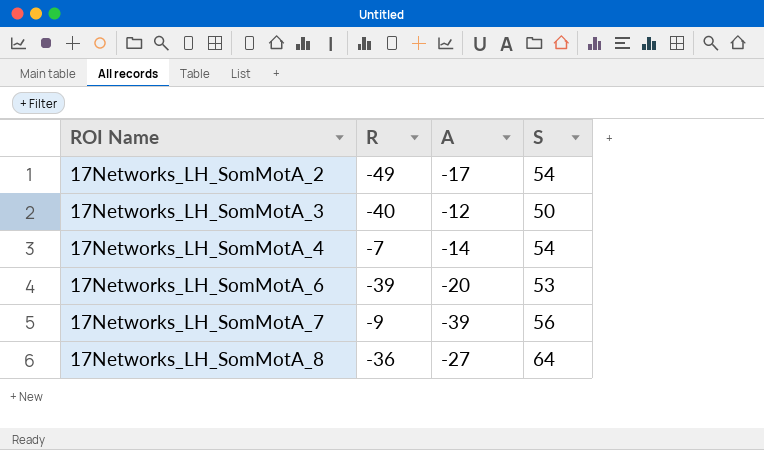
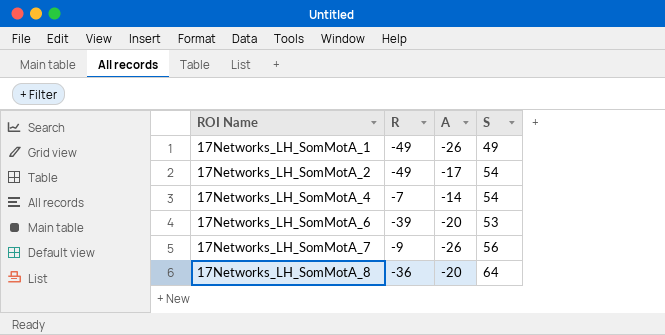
row 17Networks_LH_SomMotA_3: -40 | -12 | 50 -> none
row 17Networks_LH_SomMotA_1: none -> -49 | -26 | 49
17Networks_LH_SomMotA_7 | A: -39 -> -26
17Networks_LH_SomMotA_8 | A: -27 -> -20

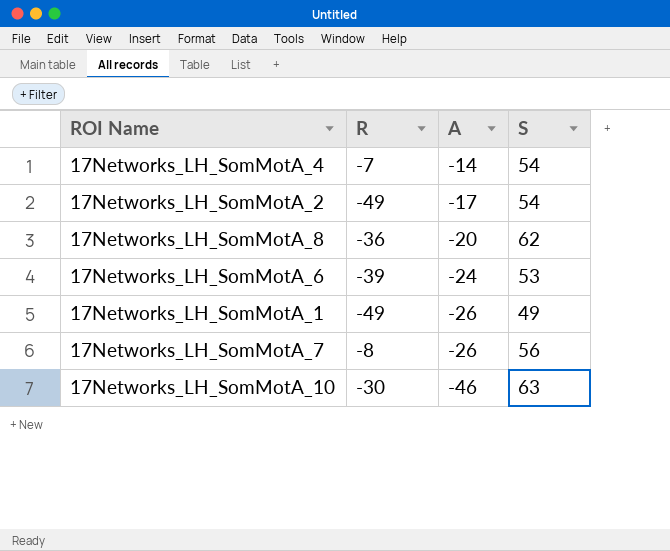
row order: ROI Name ascending -> A descending
17Networks_LH_SomMotA_8 | S: 64 -> 62
17Networks_LH_SomMotA_6 | A: -20 -> -24
17Networks_LH_SomMotA_7 | R: -9 -> -8
row 17Networks_LH_SomMotA_10: none -> -30 | -46 | 63

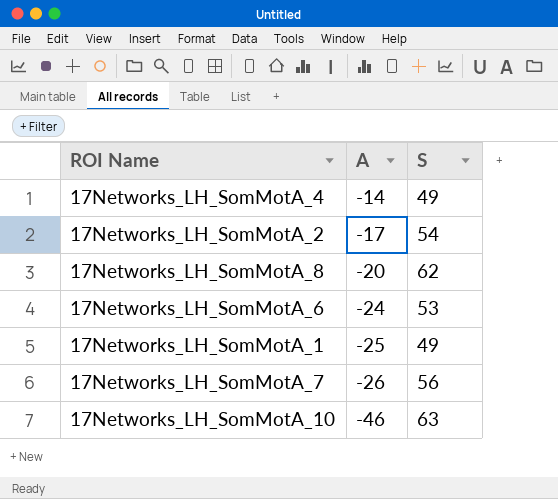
column R | position: 2 -> none
17Networks_LH_SomMotA_4 | S: 54 -> 49
17Networks_LH_SomMotA_1 | A: -26 -> -25

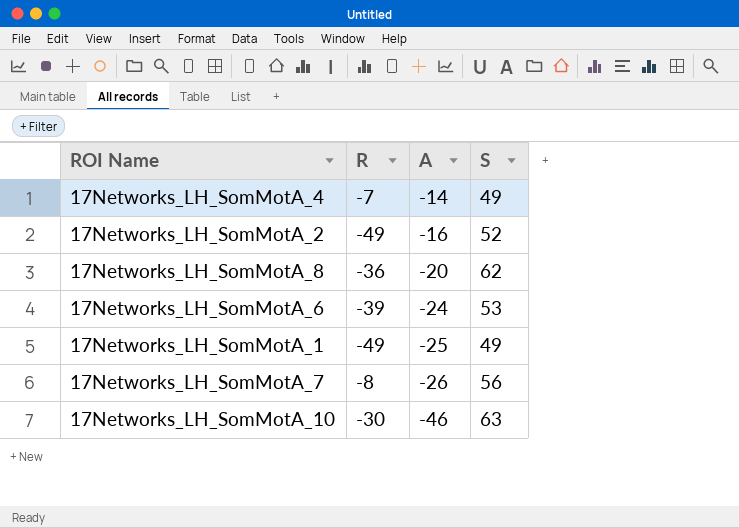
column R | position: none -> 2
17Networks_LH_SomMotA_2 | A: -17 -> -16
17Networks_LH_SomMotA_2 | S: 54 -> 52

